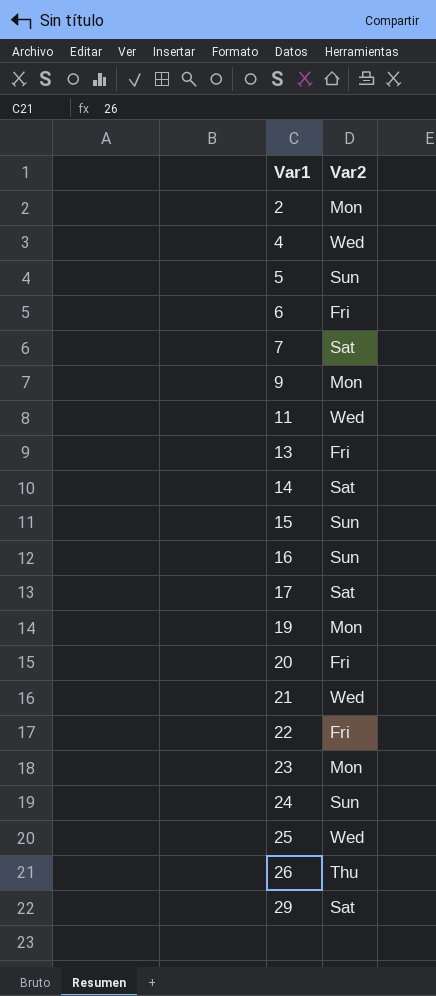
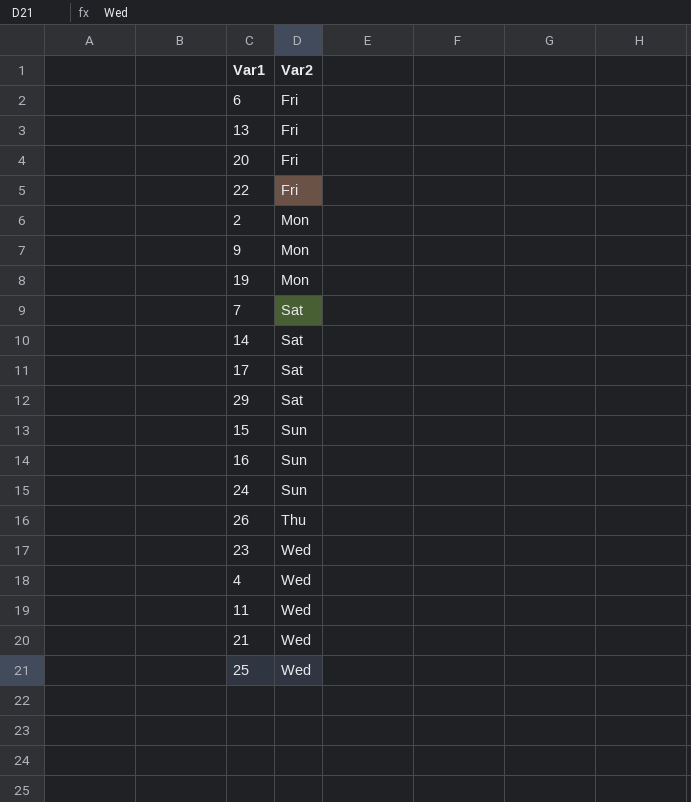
row order: Var1 ascending -> Var2 ascending
row 5: Sun -> none
23 | Var2: Mon -> Wed

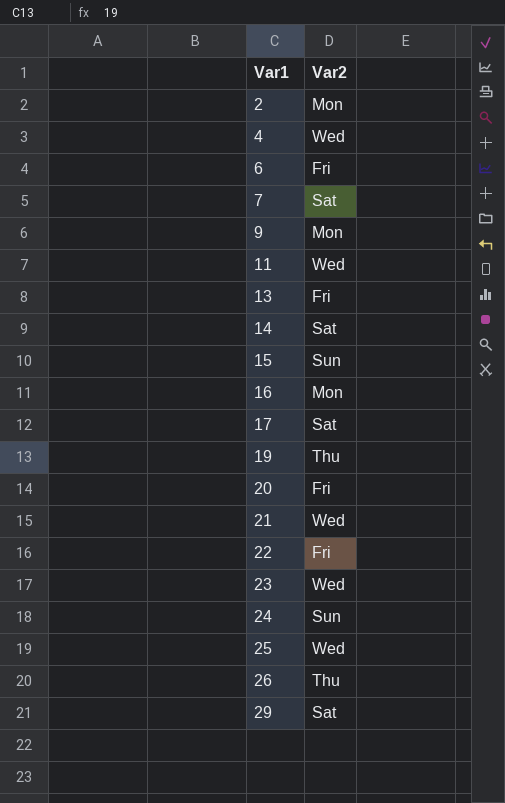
row order: Var2 ascending -> Var1 ascending
16 | Var2: Sun -> Mon
19 | Var2: Mon -> Thu

